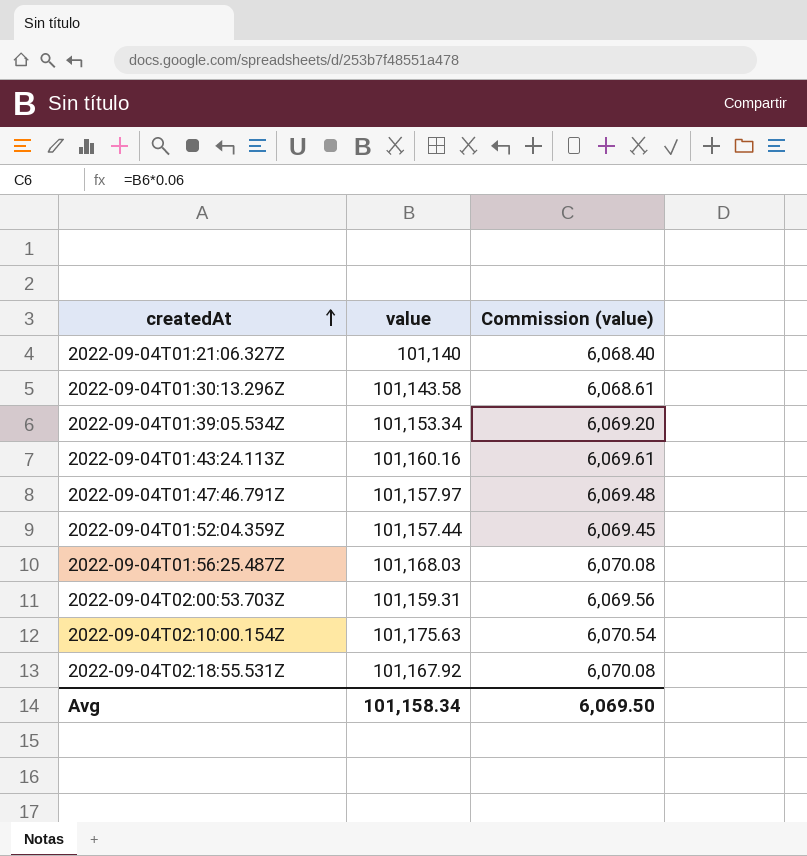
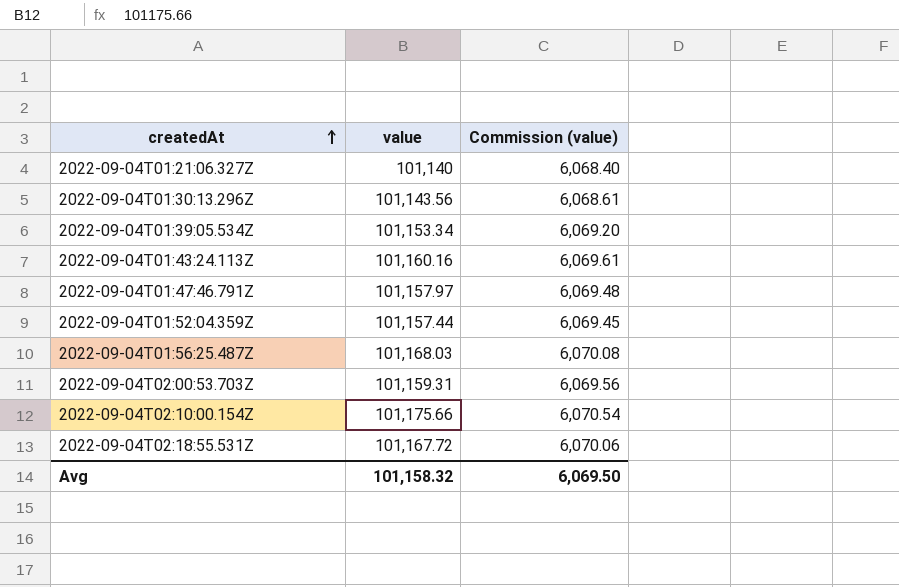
2022-09-04T01:30:13.296Z | value: 101,143.58 -> 101,143.56
2022-09-04T02:10:00.154Z | value: 101,175.63 -> 101,175.66
2022-09-04T02:18:55.531Z | value: 101,167.92 -> 101,167.72
2022-09-04T02:18:55.531Z | Commission (value): 6,070.08 -> 6,070.06
Avg | value: 101,158.34 -> 101,158.32

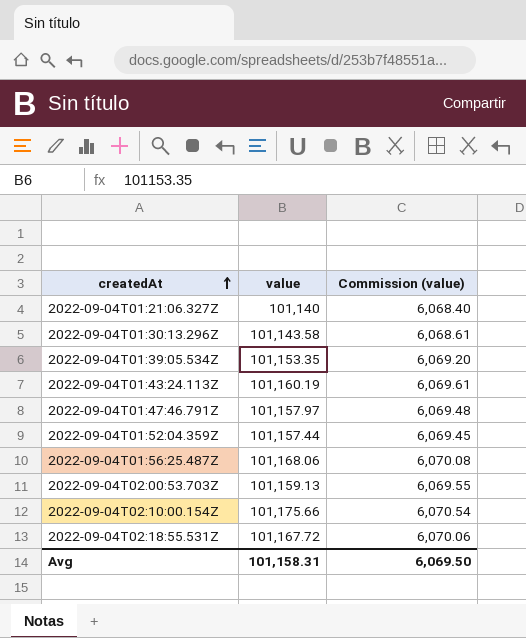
2022-09-04T01:30:13.296Z | value: 101,143.56 -> 101,143.58
2022-09-04T01:39:05.534Z | value: 101,153.34 -> 101,153.35
2022-09-04T01:43:24.113Z | value: 101,160.16 -> 101,160.19
2022-09-04T01:56:25.487Z | value: 101,168.03 -> 101,168.06
2022-09-04T02:00:53.703Z | value: 101,159.31 -> 101,159.13
2022-09-04T02:00:53.703Z | Commission (value): 6,069.56 -> 6,069.55
Avg | value: 101,158.32 -> 101,158.31

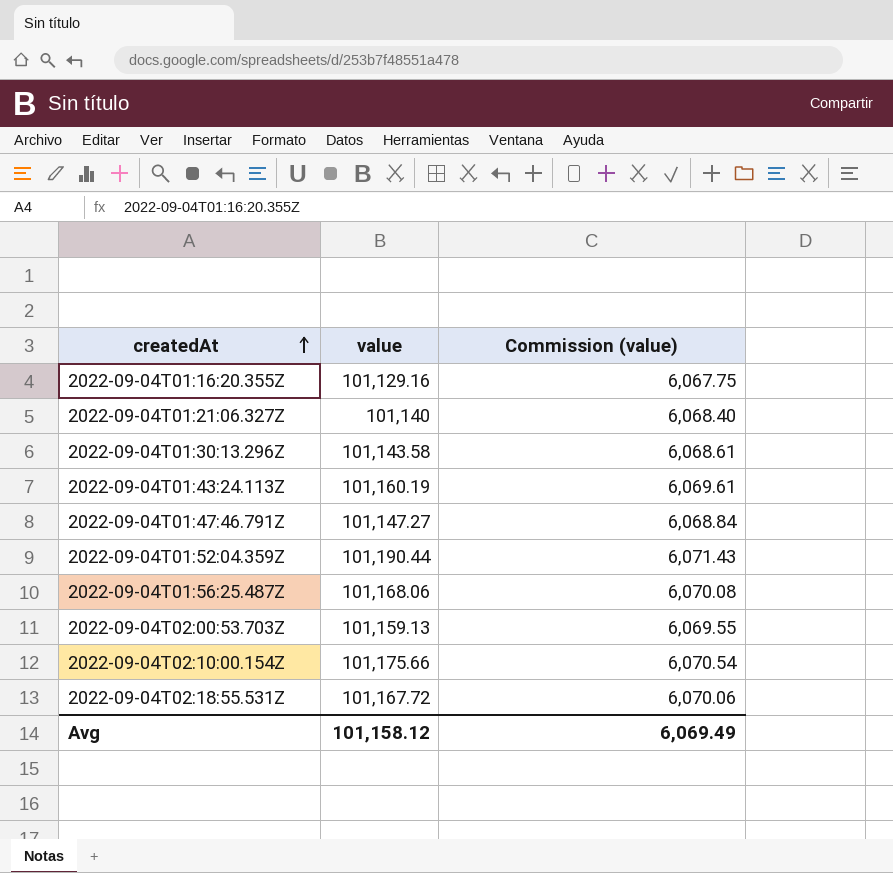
row 2022-09-04T01:39:05.534Z: 101,153.35 | 6,069.20 -> none
row 2022-09-04T01:16:20.355Z: none -> 101,129.16 | 6,067.75
2022-09-04T01:47:46.791Z | value: 101,157.97 -> 101,147.27
2022-09-04T01:47:46.791Z | Commission (value): 6,069.48 -> 6,068.84
2022-09-04T01:52:04.359Z | value: 101,157.44 -> 101,190.44
2022-09-04T01:52:04.359Z | Commission (value): 6,069.45 -> 6,071.43
Avg | value: 101,158.31 -> 101,158.12
Avg | Commission (value): 6,069.50 -> 6,069.49

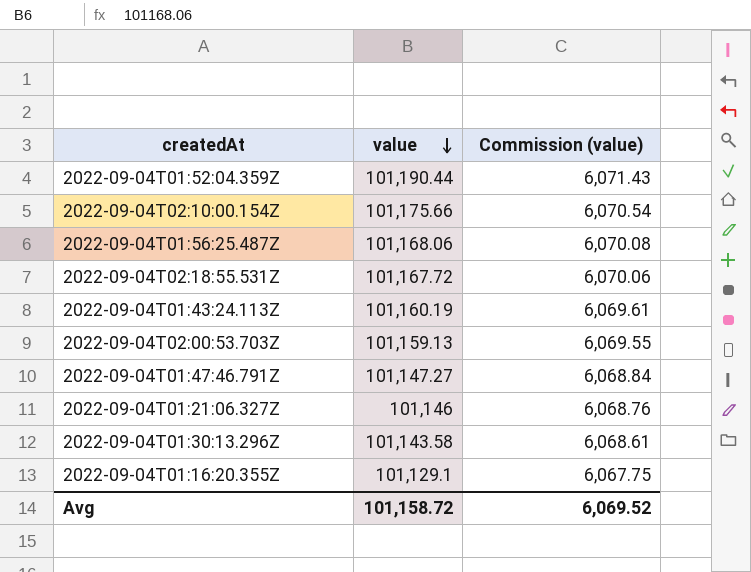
row order: createdAt ascending -> value descending
2022-09-04T01:21:06.327Z | value: 101,140 -> 101,146
2022-09-04T01:21:06.327Z | Commission (value): 6,068.40 -> 6,068.76
2022-09-04T01:16:20.355Z | value: 101,129.16 -> 101,129.1
Avg | value: 101,158.12 -> 101,158.72
Avg | Commission (value): 6,069.49 -> 6,069.52

